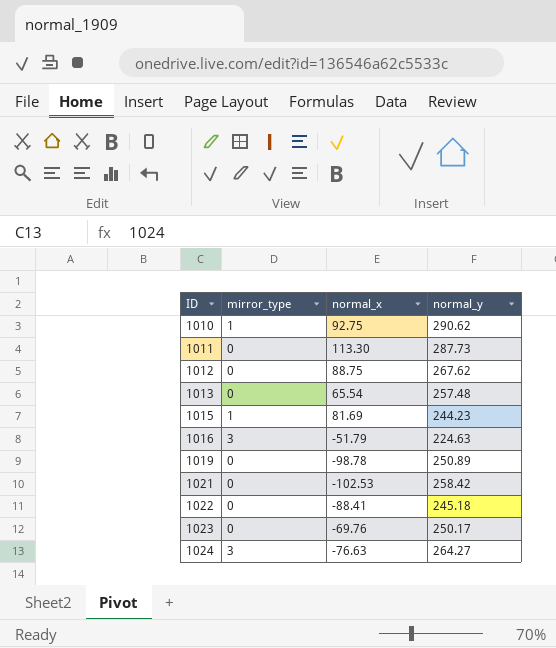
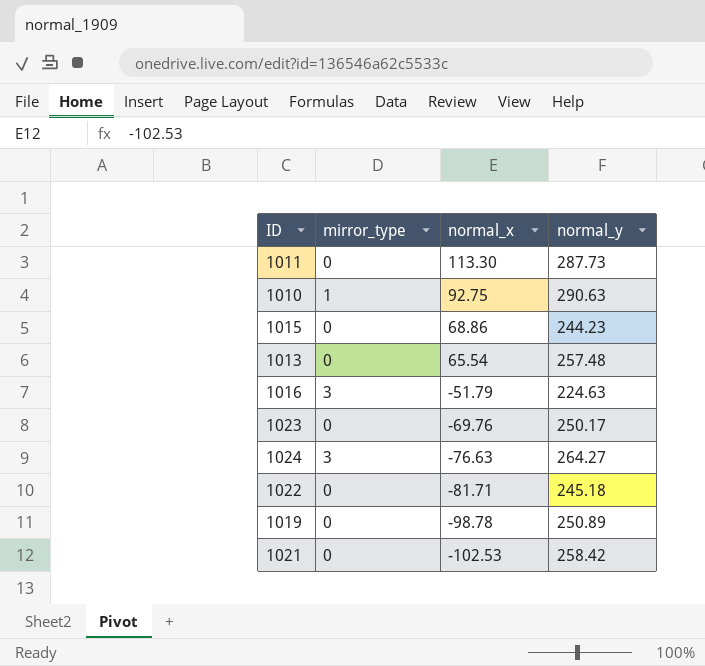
row order: ID ascending -> normal_x descending
row 1012: 0 | 88.75 | 267.62 -> none
1010 | normal_y: 290.62 -> 290.63
1015 | mirror_type: 1 -> 0
1015 | normal_x: 81.69 -> 68.86
1022 | normal_x: -88.41 -> -81.71

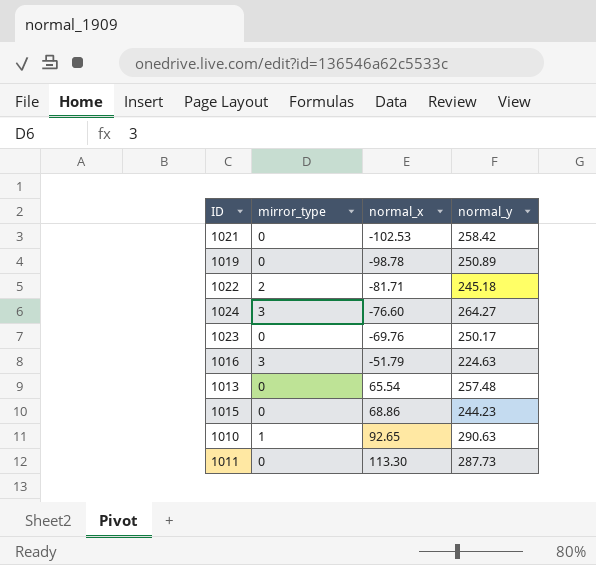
row order: normal_x descending -> normal_x ascending
1022 | mirror_type: 0 -> 2
1024 | normal_x: -76.63 -> -76.60
1010 | normal_x: 92.75 -> 92.65

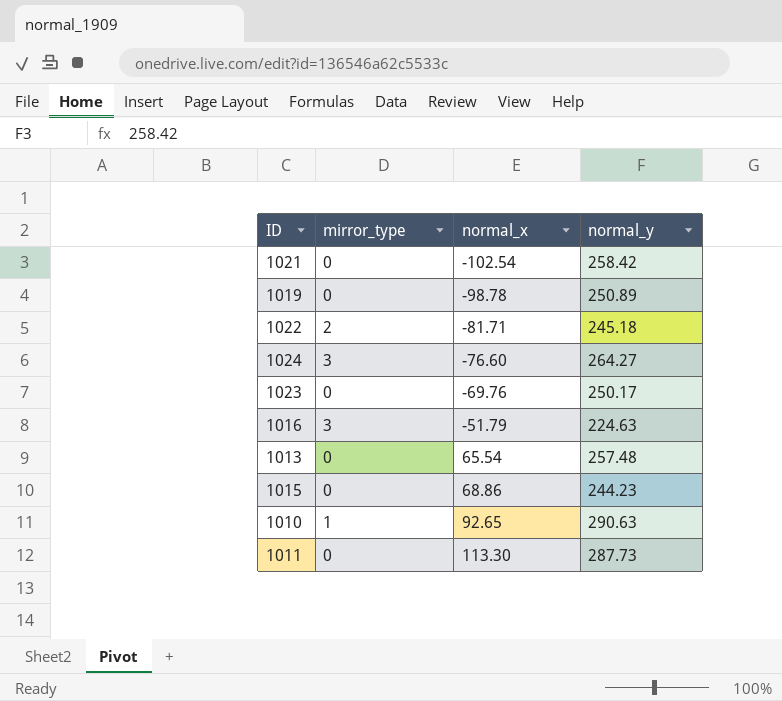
1021 | normal_x: -102.53 -> -102.54

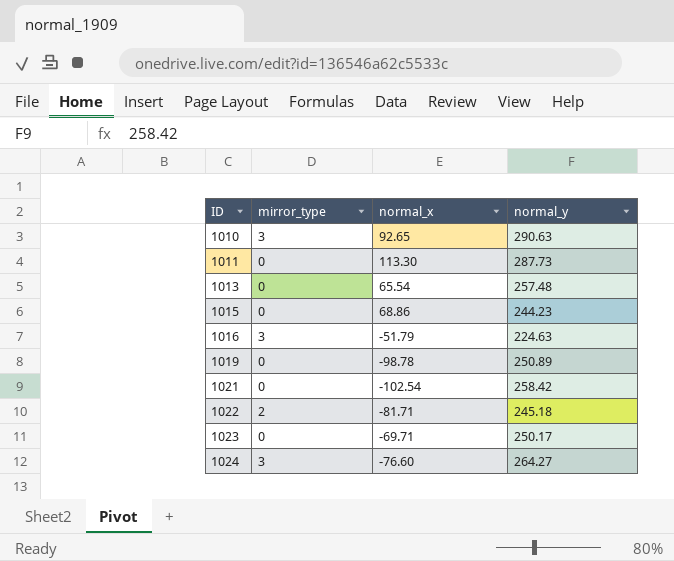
row order: normal_x ascending -> ID ascending
1010 | mirror_type: 1 -> 3
1023 | normal_x: -69.76 -> -69.71

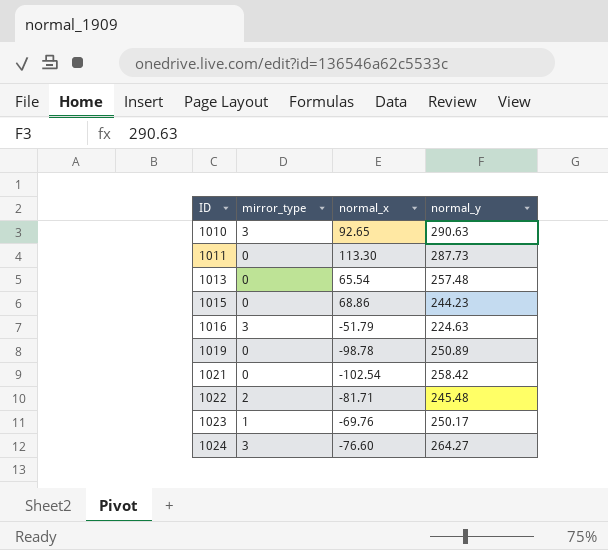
1022 | normal_y: 245.18 -> 245.48
1023 | mirror_type: 0 -> 1
1023 | normal_x: -69.71 -> -69.76

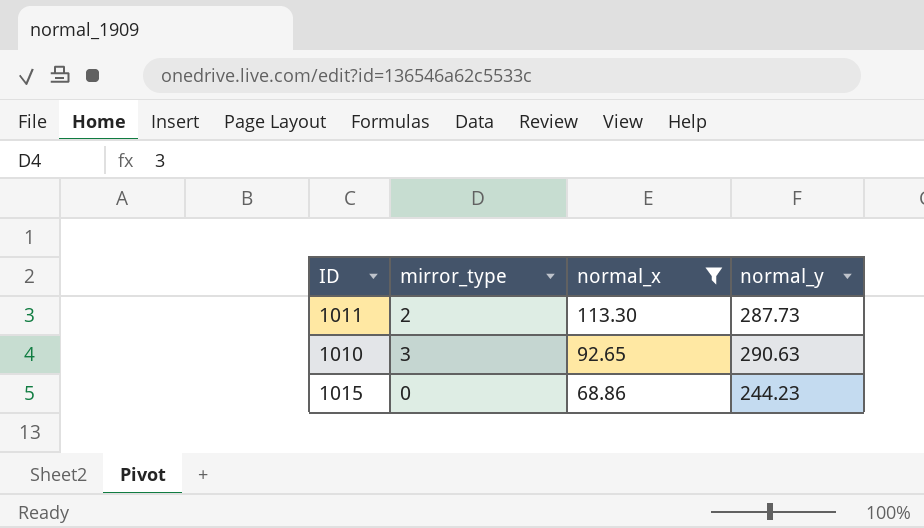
filter: none -> normal_x >= 68.86
row order: ID ascending -> normal_x descending
1011 | mirror_type: 0 -> 2

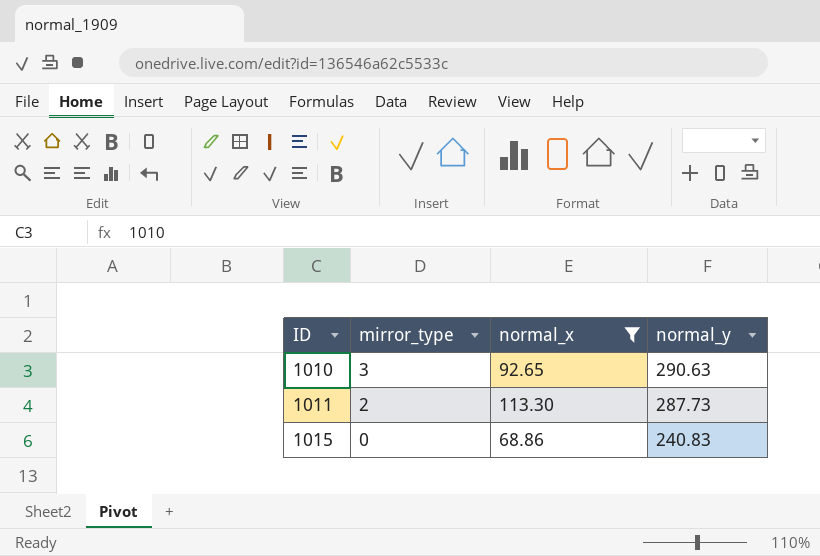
row order: normal_x descending -> ID ascending
1015 | normal_y: 244.23 -> 240.83

